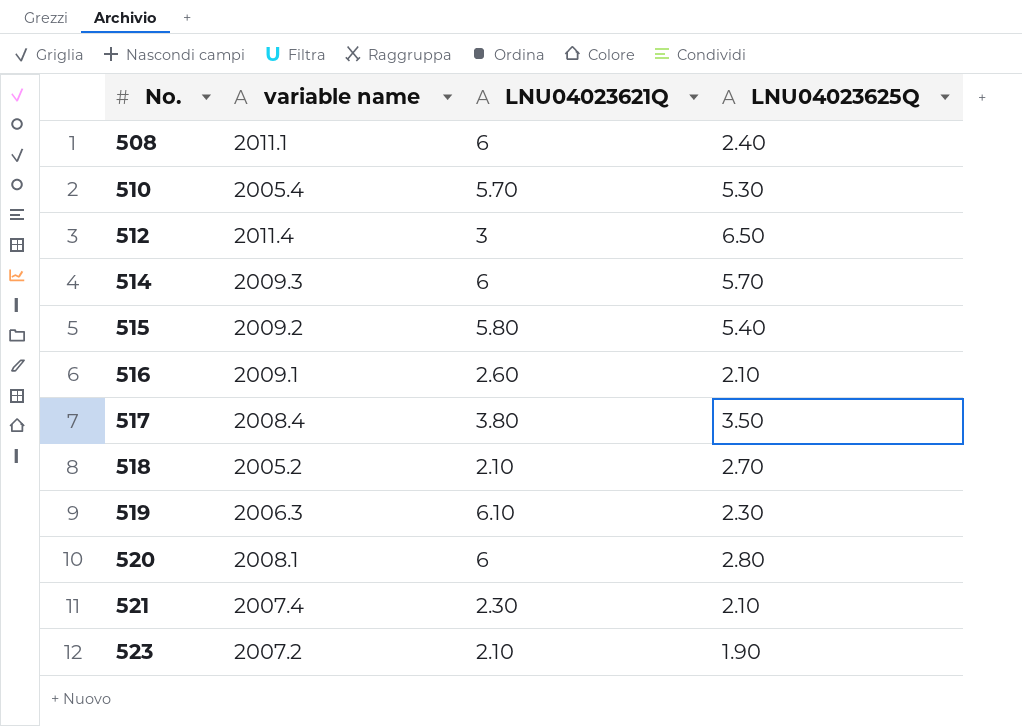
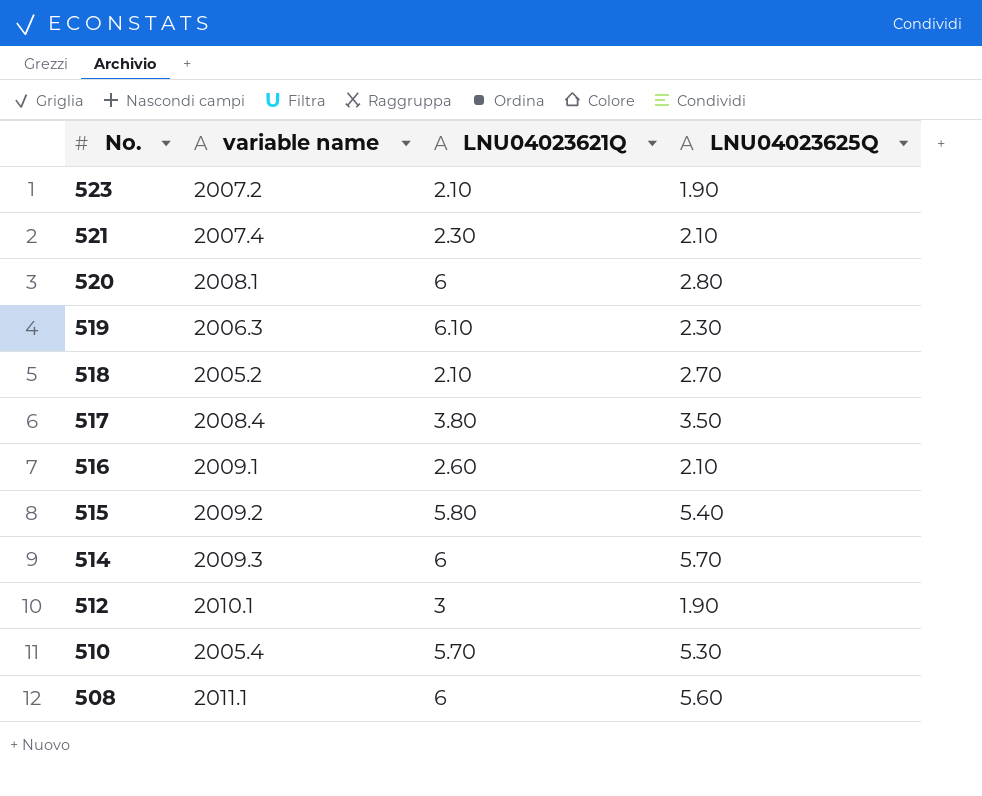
row order: No. ascending -> No. descending
512 | variable name: 2011.4 -> 2010.1
512 | LNU04023625Q: 6.50 -> 1.90
508 | LNU04023625Q: 2.40 -> 5.60

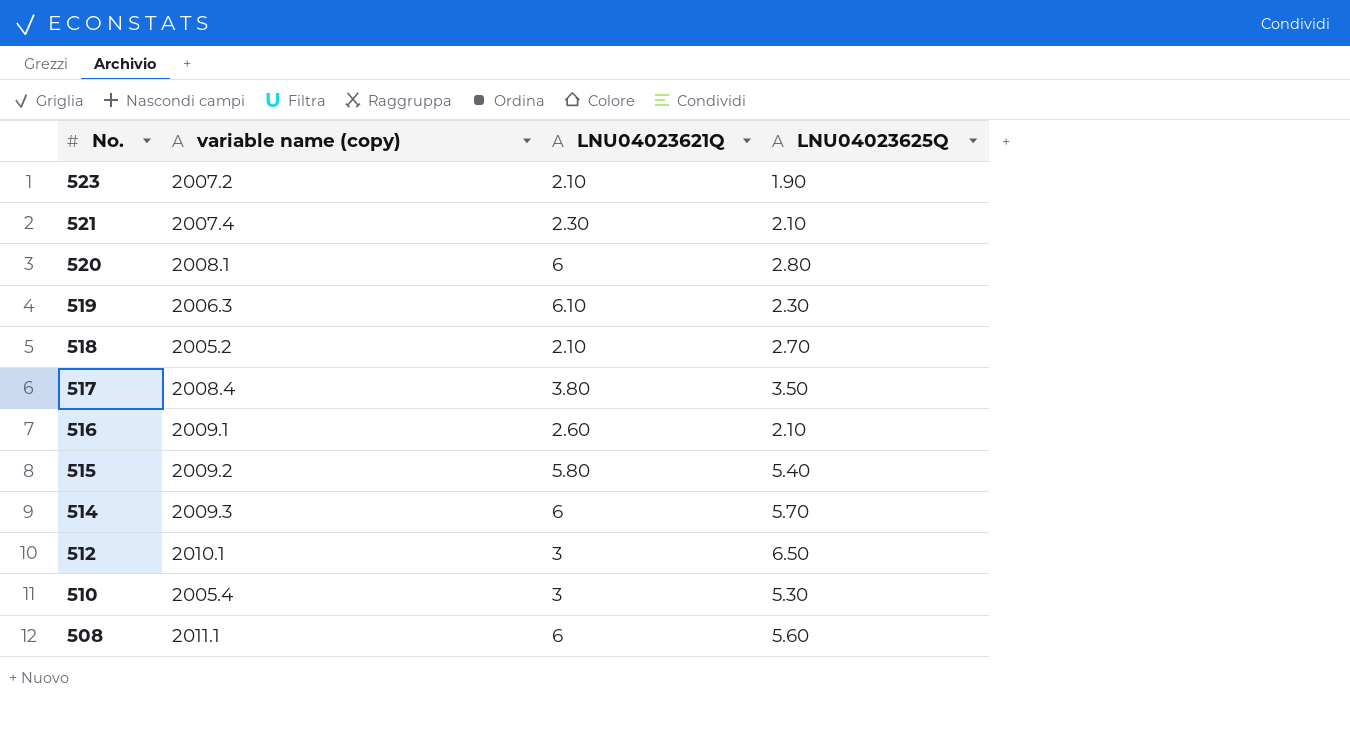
column name: variable name -> variable name (copy)
512 | LNU04023625Q: 1.90 -> 6.50
510 | LNU04023621Q: 5.70 -> 3

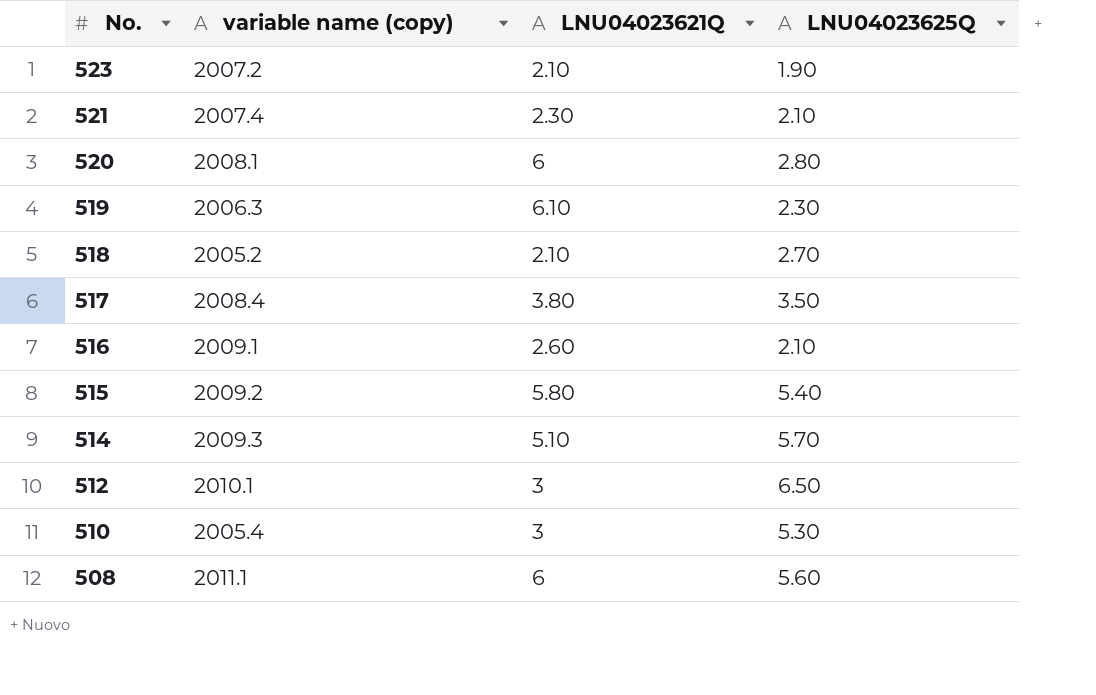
514 | LNU04023621Q: 6 -> 5.10

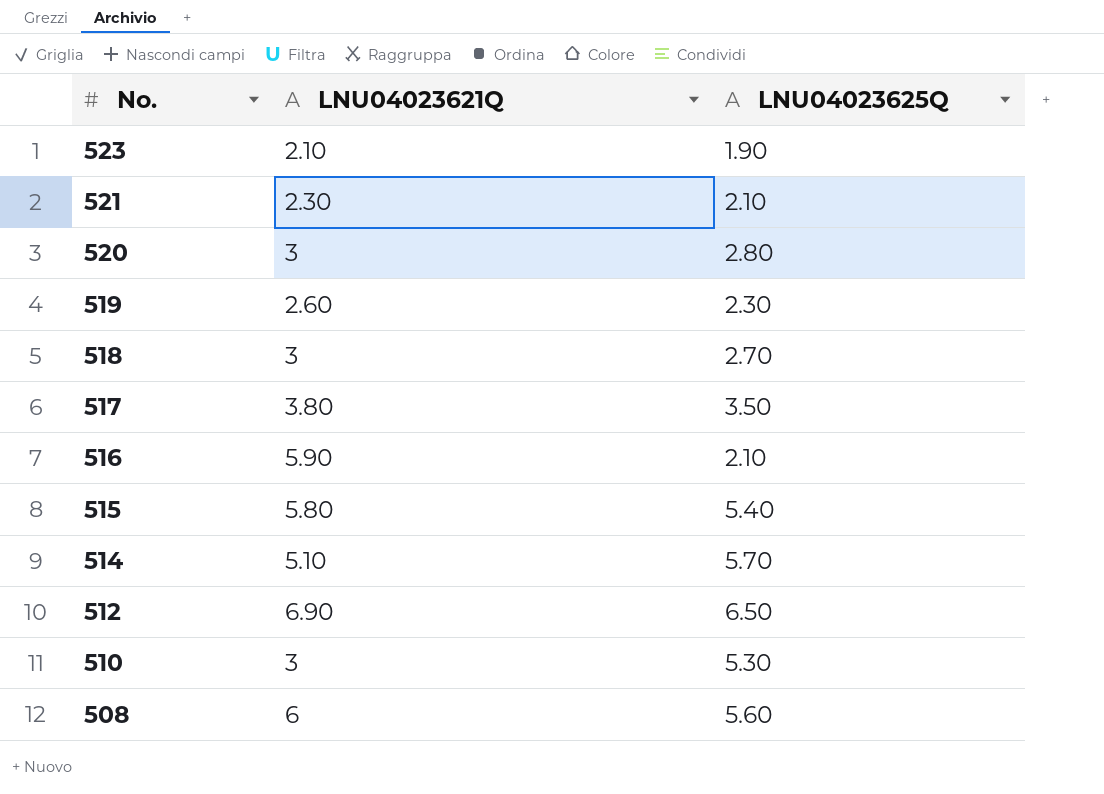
column variable name (copy) | position: 2 -> none
520 | LNU04023621Q: 6 -> 3
519 | LNU04023621Q: 6.10 -> 2.60
518 | LNU04023621Q: 2.10 -> 3
516 | LNU04023621Q: 2.60 -> 5.90
512 | LNU04023621Q: 3 -> 6.90

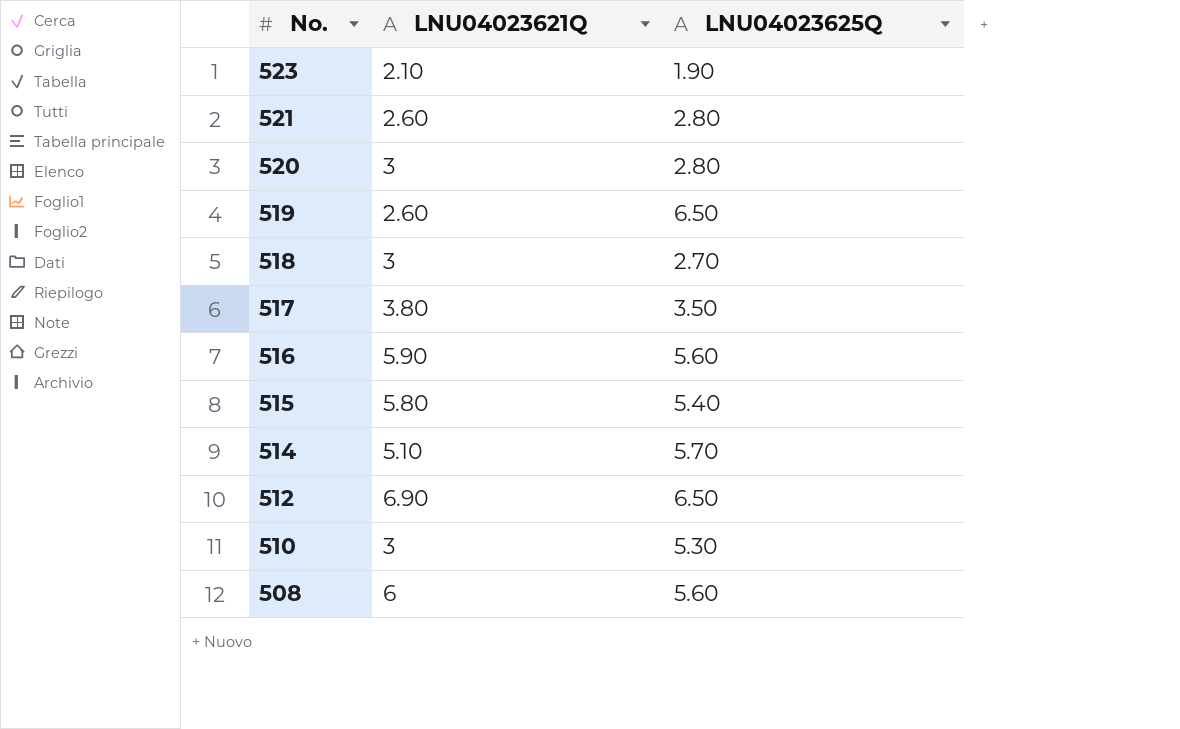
521 | LNU04023621Q: 2.30 -> 2.60
521 | LNU04023625Q: 2.10 -> 2.80
519 | LNU04023625Q: 2.30 -> 6.50
516 | LNU04023625Q: 2.10 -> 5.60

